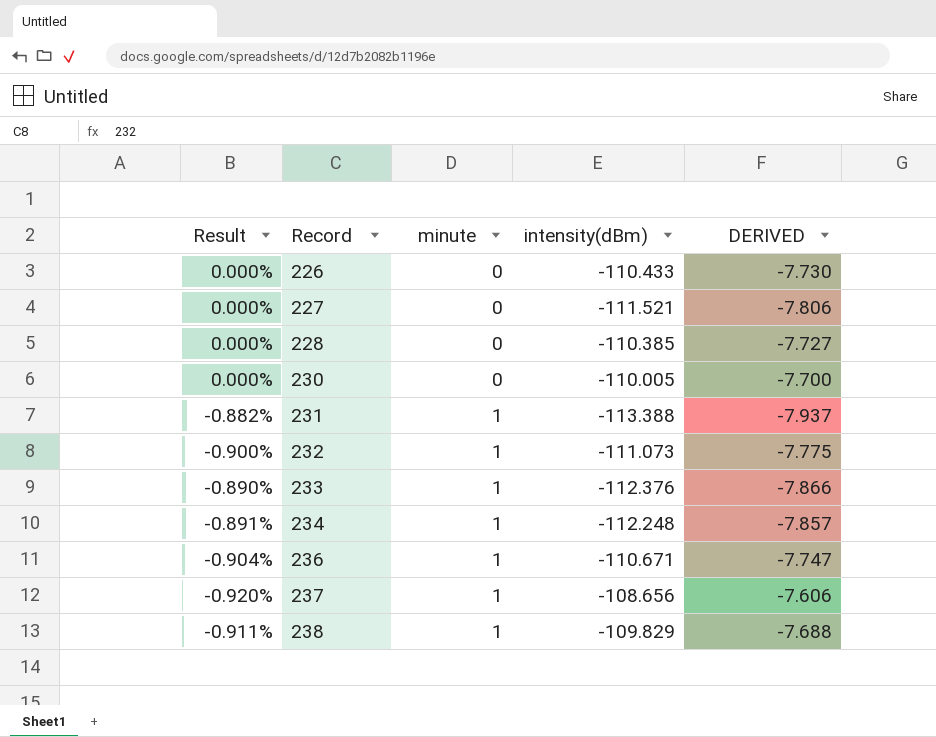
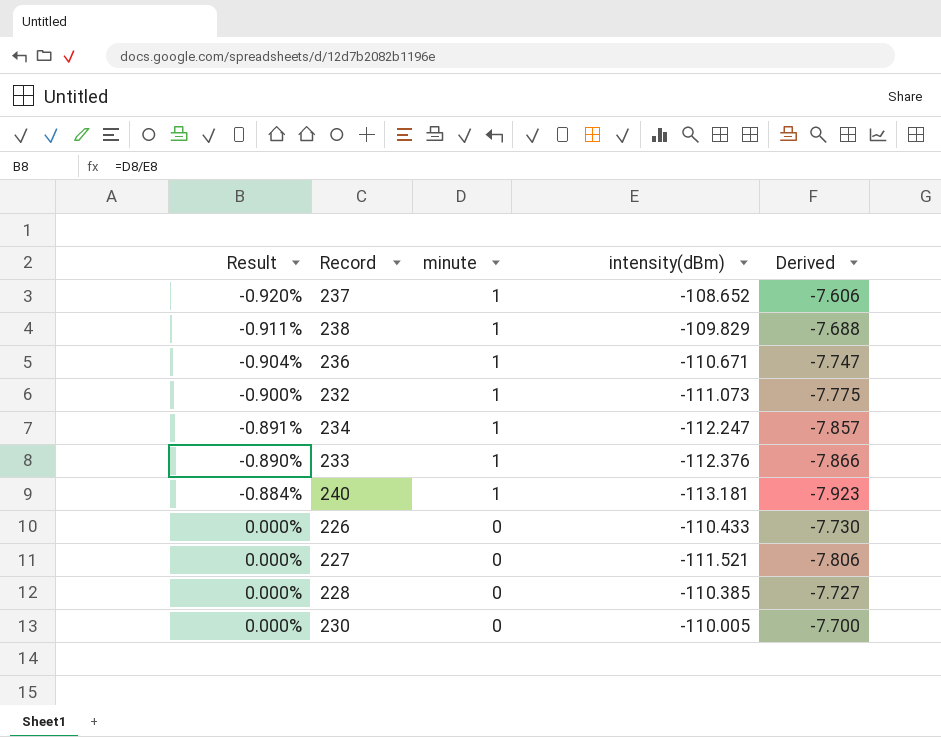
row order: Record ascending -> Result ascending
column name: DERIVED -> Derived
row 231: -0.882% | 1 | -113.388 | -7.937 -> none
237 | intensity(dBm): -108.656 -> -108.652
234 | intensity(dBm): -112.248 -> -112.247
row 240: none -> -0.884% | 1 | -113.181 | -7.923

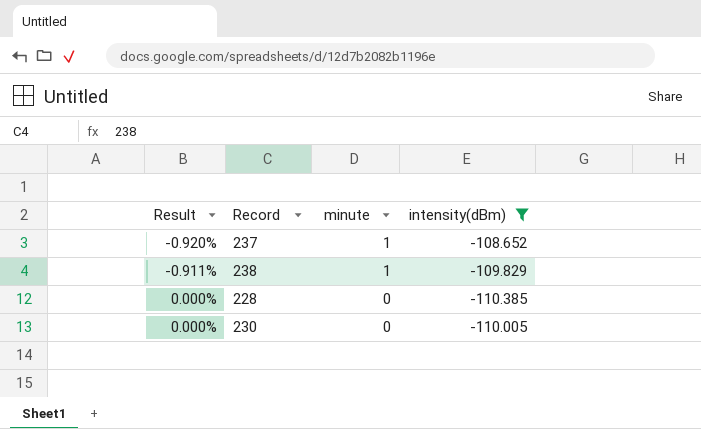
filter: none -> intensity(dBm) >= -110.385
column Derived | formula: [intensity(dBm)] * 0.07 -> none

